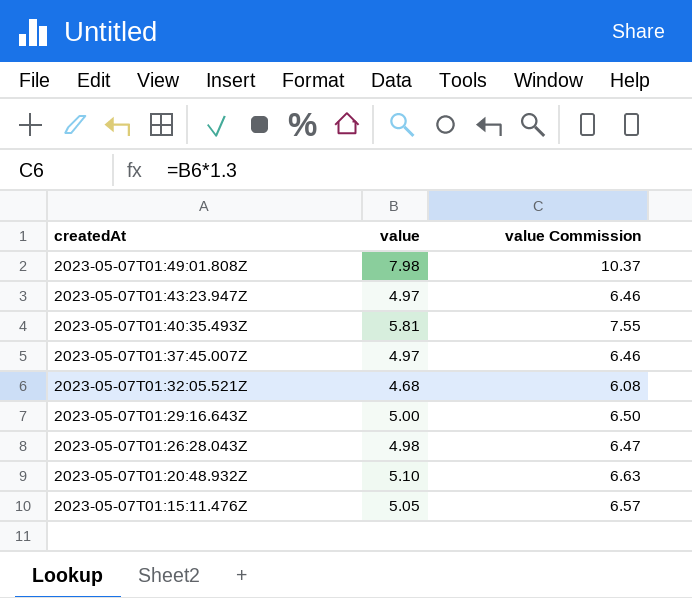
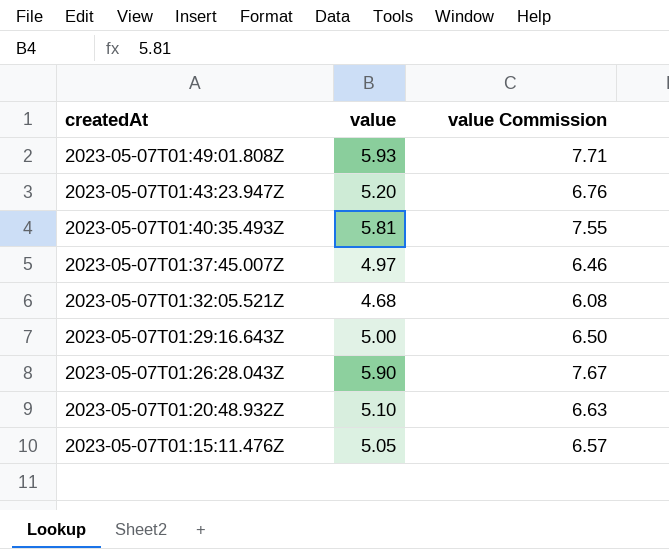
2023-05-07T01:49:01.808Z | value: 7.98 -> 5.93
2023-05-07T01:49:01.808Z | value Commission: 10.37 -> 7.71
2023-05-07T01:43:23.947Z | value: 4.97 -> 5.20
2023-05-07T01:43:23.947Z | value Commission: 6.46 -> 6.76
2023-05-07T01:26:28.043Z | value: 4.98 -> 5.90
2023-05-07T01:26:28.043Z | value Commission: 6.47 -> 7.67

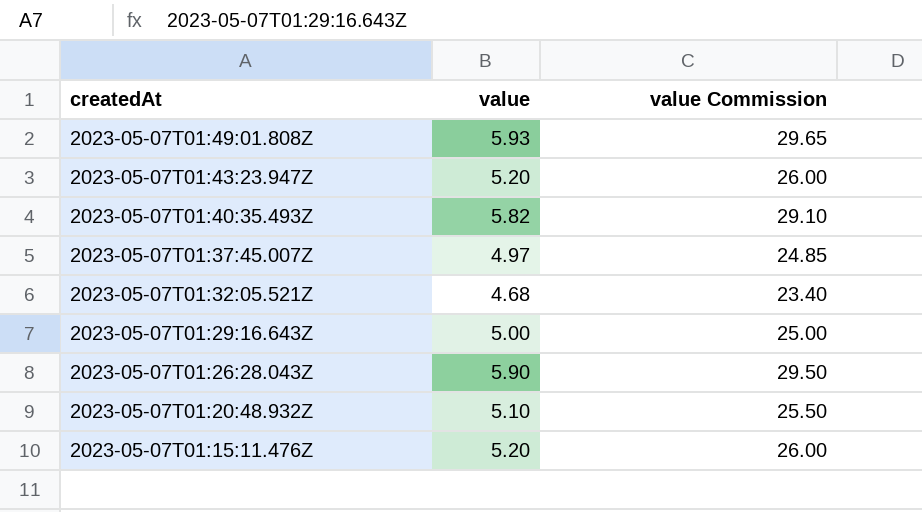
column value Commission | formula: [value] * 1.3 -> [value] * 5
2023-05-07T01:40:35.493Z | value: 5.81 -> 5.82
2023-05-07T01:15:11.476Z | value: 5.05 -> 5.20

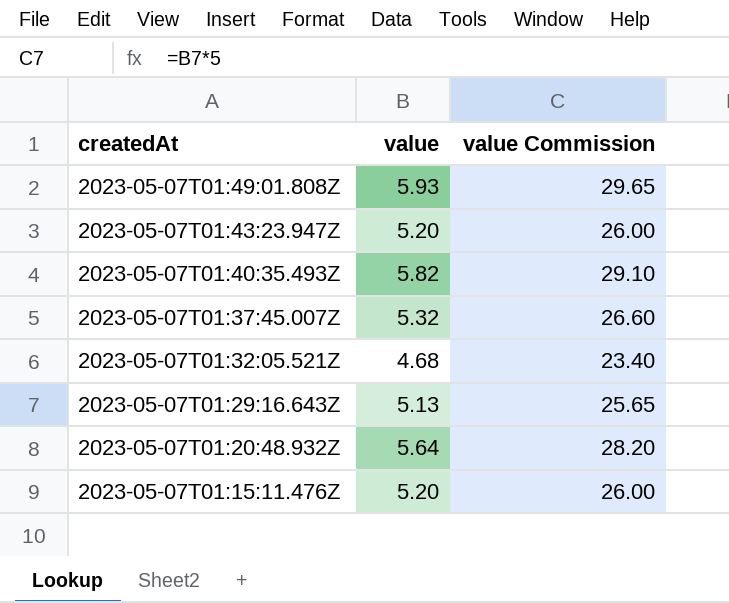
row 2023-05-07T01:26:28.043Z: 5.90 | 29.50 -> none
2023-05-07T01:37:45.007Z | value: 4.97 -> 5.32
2023-05-07T01:37:45.007Z | value Commission: 24.85 -> 26.60
2023-05-07T01:29:16.643Z | value: 5.00 -> 5.13
2023-05-07T01:29:16.643Z | value Commission: 25.00 -> 25.65
2023-05-07T01:20:48.932Z | value: 5.10 -> 5.64
2023-05-07T01:20:48.932Z | value Commission: 25.50 -> 28.20

